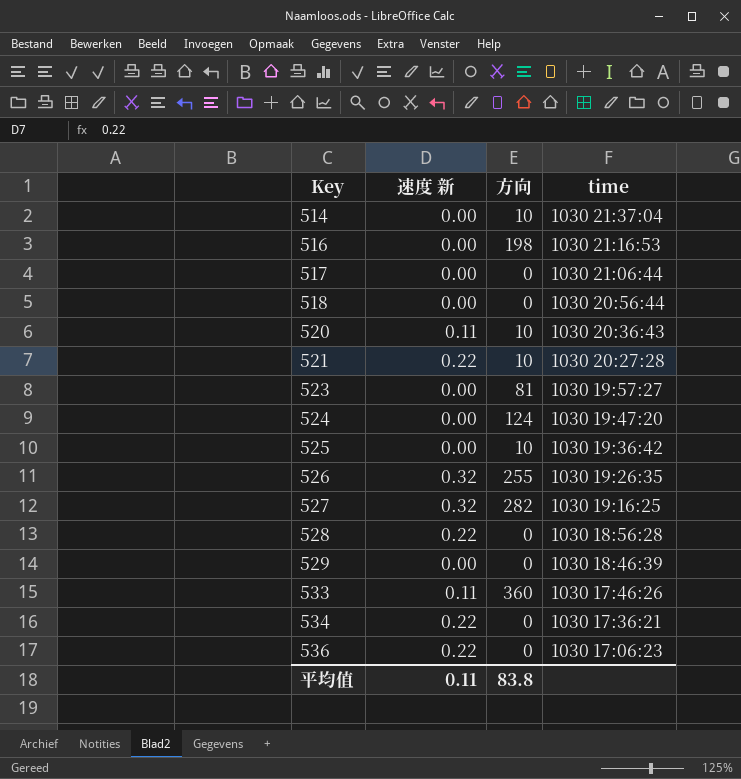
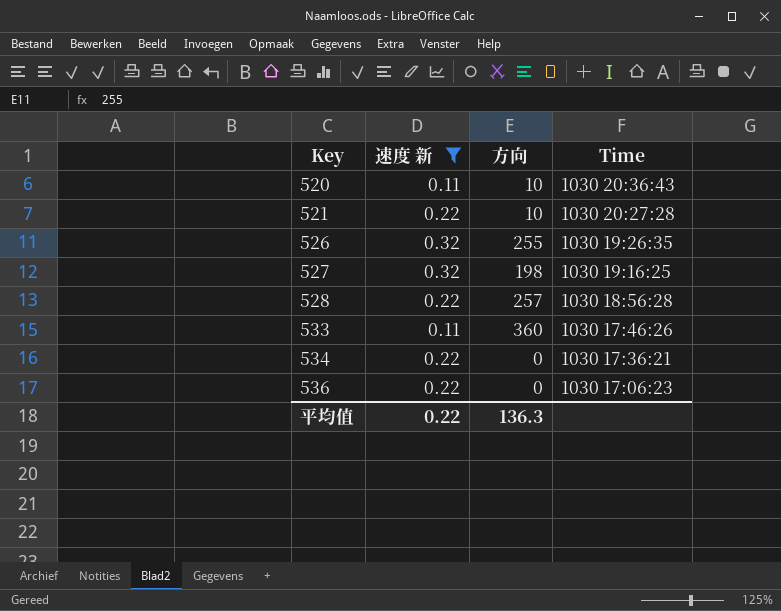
filter: none -> 速度 新 != 0.00
column name: time -> Time
527 | 方向: 282 -> 198
528 | 方向: 0 -> 257
平均值 | 速度 新: 0.11 -> 0.22
平均值 | 方向: 83.8 -> 136.3

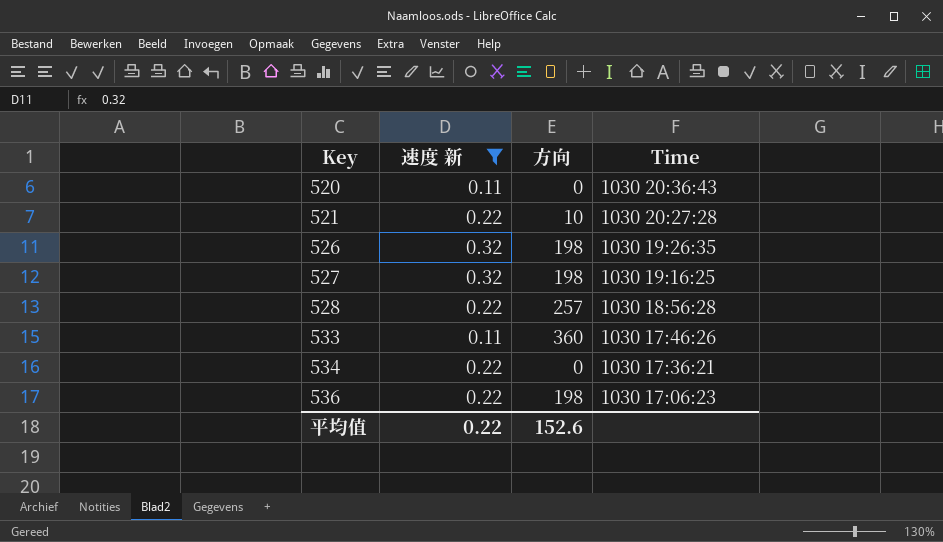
520 | 方向: 10 -> 0
526 | 方向: 255 -> 198
536 | 方向: 0 -> 198
平均值 | 方向: 136.3 -> 152.6

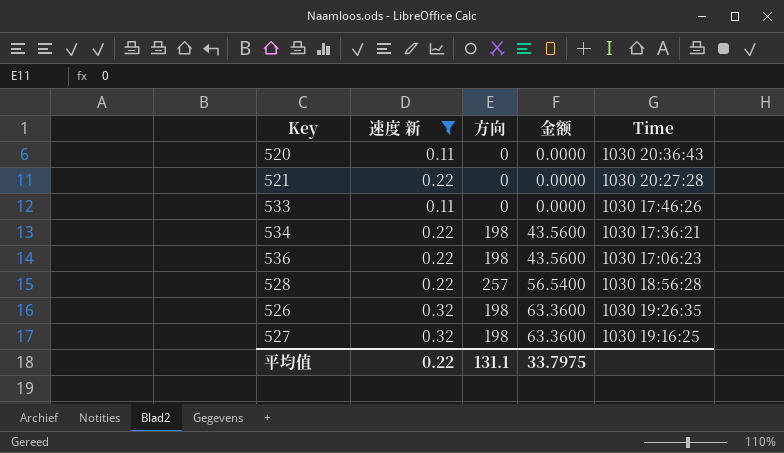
row order: Key ascending -> 金额 ascending
column 金额 | formula: none -> [速度 新] * [方向]
521 | 方向: 10 -> 0
533 | 方向: 360 -> 0
534 | 方向: 0 -> 198
平均值 | 方向: 152.6 -> 131.1

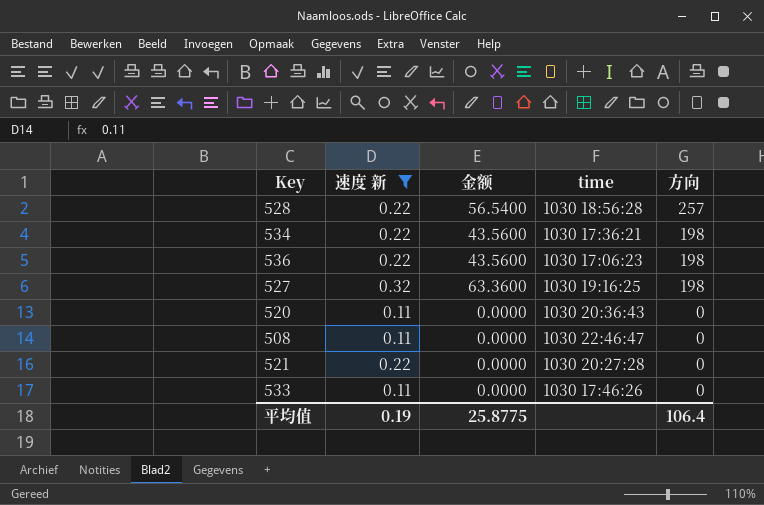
row order: 金额 ascending -> 方向 descending
column name: Time -> time
column 方向 | position: 3 -> 5
row 526: 0.32 | 198 | 63.3600 | 1030 19:26:35 -> none
row 508: none -> 0.11 | 0.0000 | 1030 22:46:47 | 0
平均值 | 速度 新: 0.22 -> 0.19
平均值 | 金额: 33.7975 -> 25.8775
平均值 | 方向: 131.1 -> 106.4

